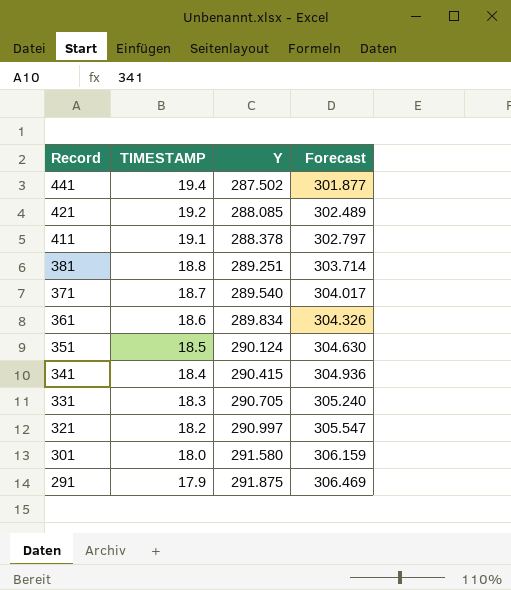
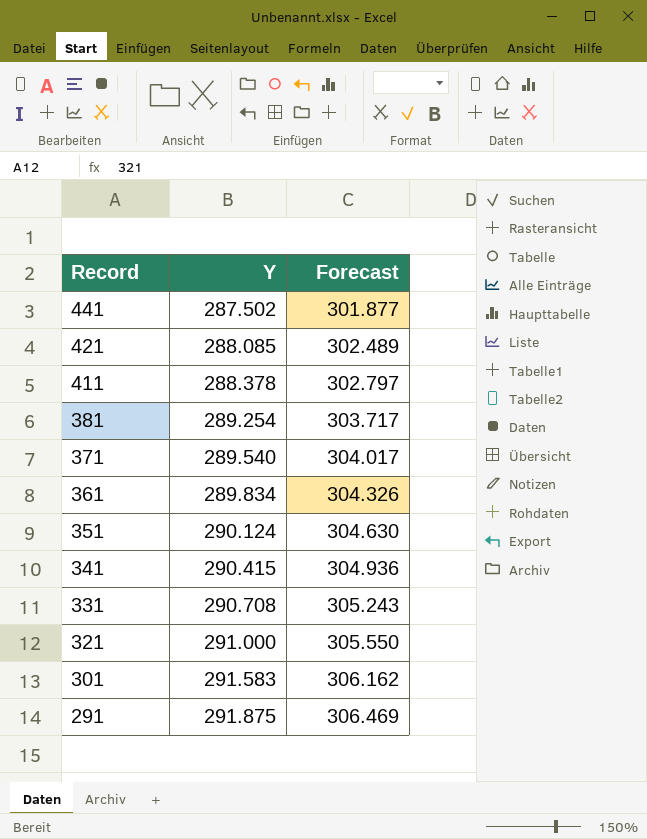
column TIMESTAMP | position: 2 -> none
381 | Y: 289.251 -> 289.254
381 | Forecast: 303.714 -> 303.717
331 | Y: 290.705 -> 290.708
331 | Forecast: 305.240 -> 305.243
321 | Y: 290.997 -> 291.000
321 | Forecast: 305.547 -> 305.550
301 | Y: 291.580 -> 291.583
301 | Forecast: 306.159 -> 306.162

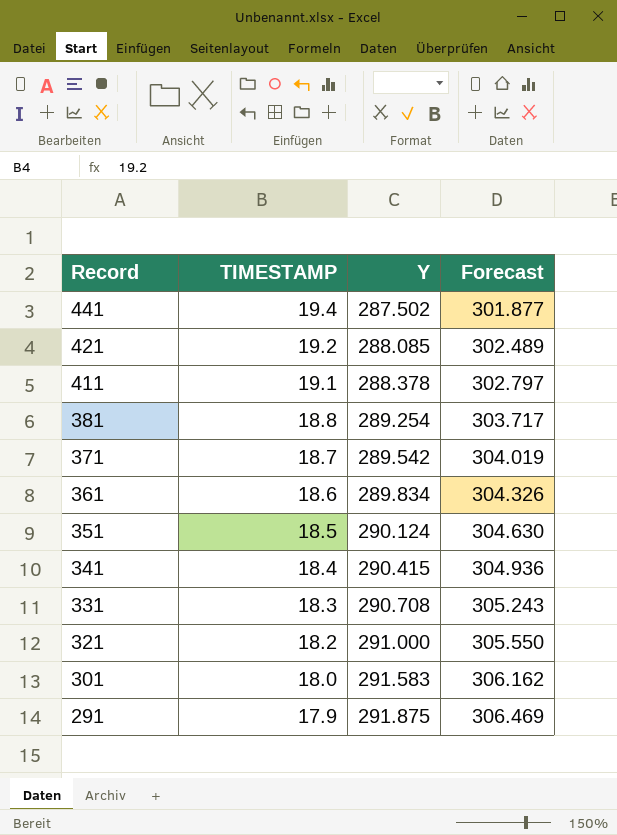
column TIMESTAMP | position: none -> 2
371 | Y: 289.540 -> 289.542
371 | Forecast: 304.017 -> 304.019

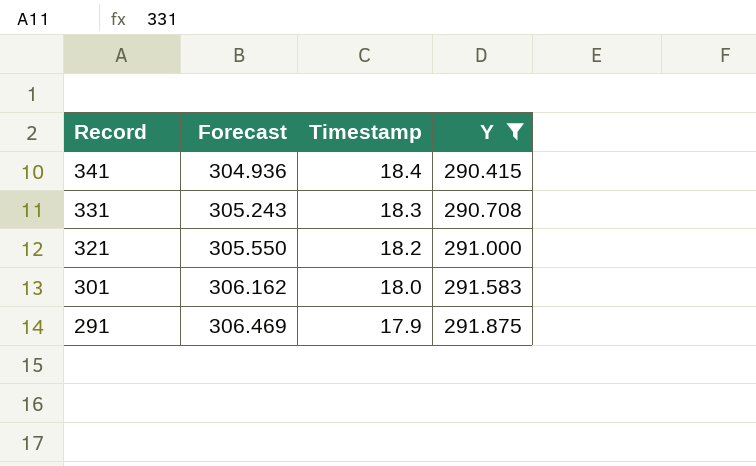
filter: none -> Y >= 290.415
column Forecast | position: 4 -> 2
column name: TIMESTAMP -> Timestamp

